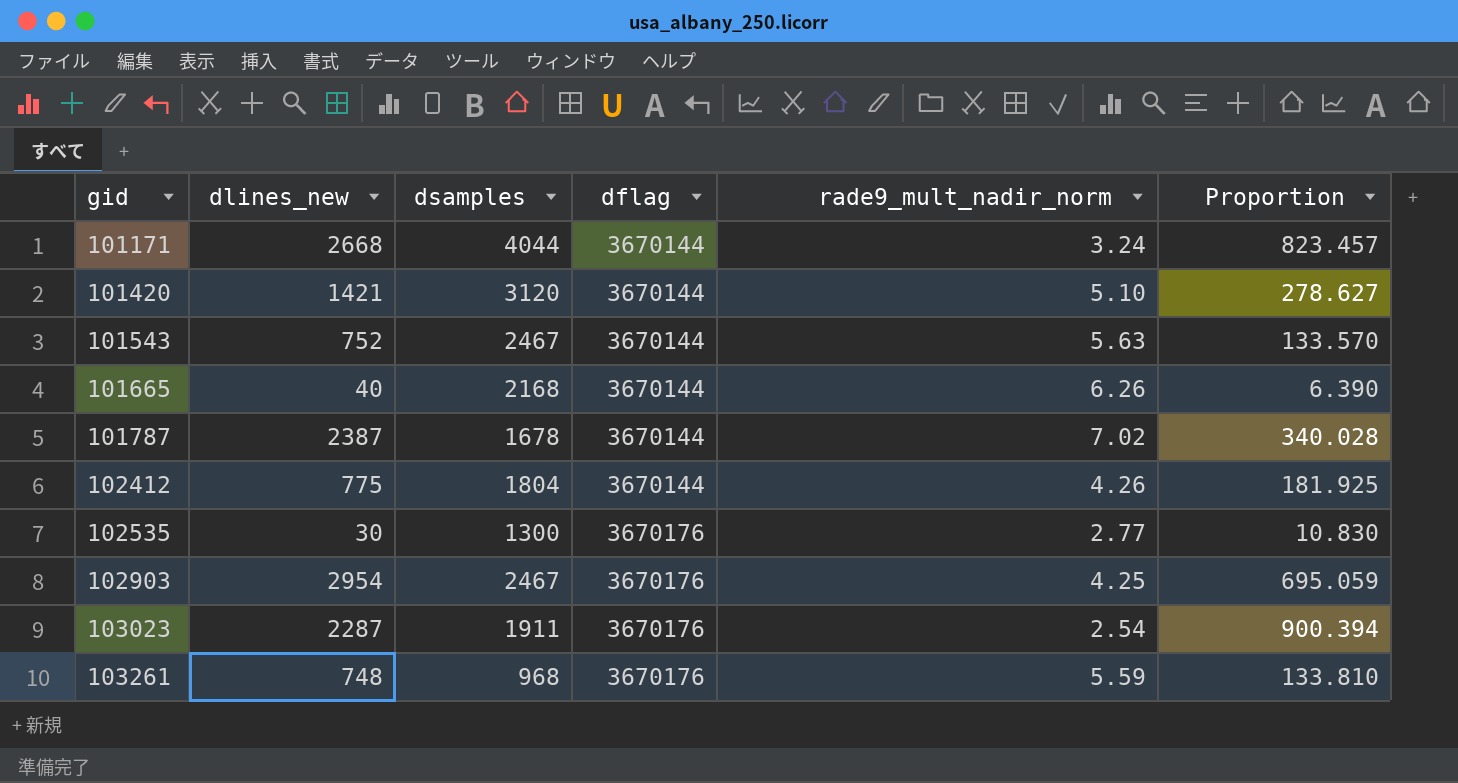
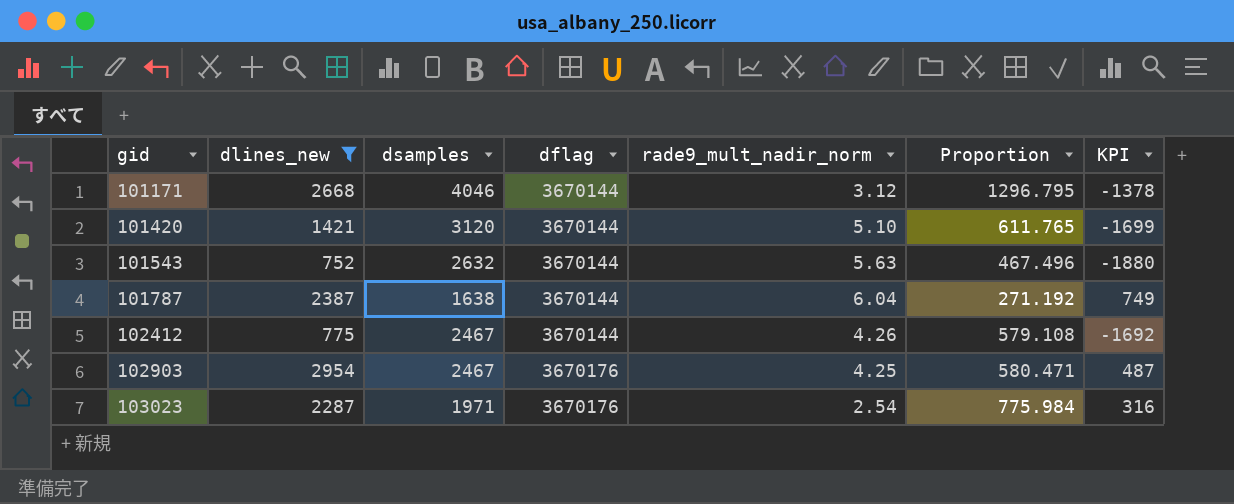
filter: none -> dlines_new >= 752
column Proportion | formula: [dlines_new] / [rade9_mult_nadir_norm] -> [dsamples] / [rade9_mult_nadir_norm]
column KPI | formula: none -> [dlines_new] - [dsamples]
101171 | dsamples: 4044 -> 4046
101171 | rade9_mult_nadir_norm: 3.24 -> 3.12
101543 | dsamples: 2467 -> 2632
101787 | dsamples: 1678 -> 1638
101787 | rade9_mult_nadir_norm: 7.02 -> 6.04
102412 | dsamples: 1804 -> 2467
103023 | dsamples: 1911 -> 1971

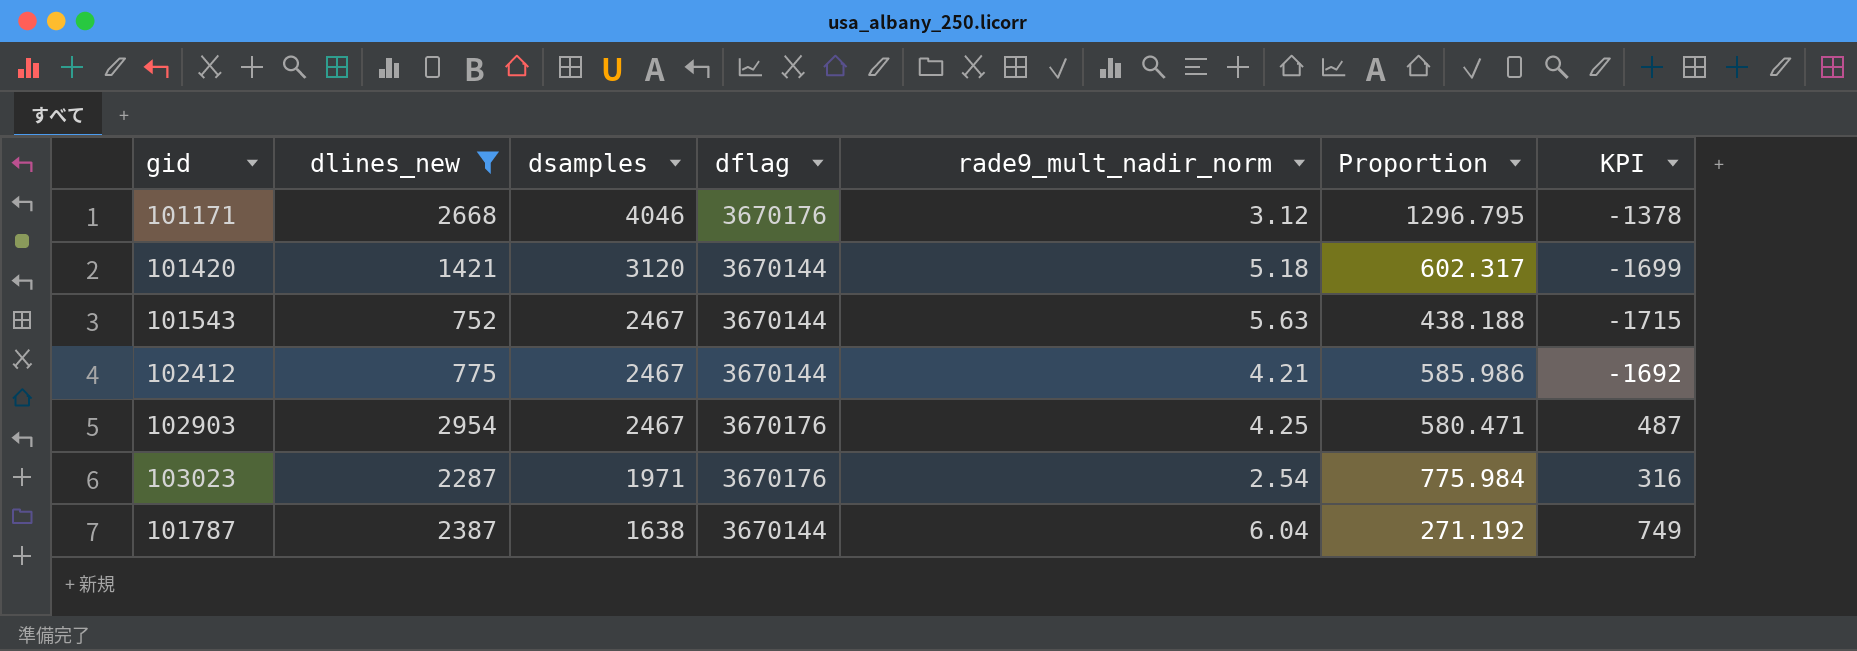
row order: gid ascending -> dsamples descending
101171 | dflag: 3670144 -> 3670176
101420 | rade9_mult_nadir_norm: 5.10 -> 5.18
101420 | Proportion: 611.765 -> 602.317
101543 | dsamples: 2632 -> 2467
101543 | Proportion: 467.496 -> 438.188
101543 | KPI: -1880 -> -1715
102412 | rade9_mult_nadir_norm: 4.26 -> 4.21
102412 | Proportion: 579.108 -> 585.986

